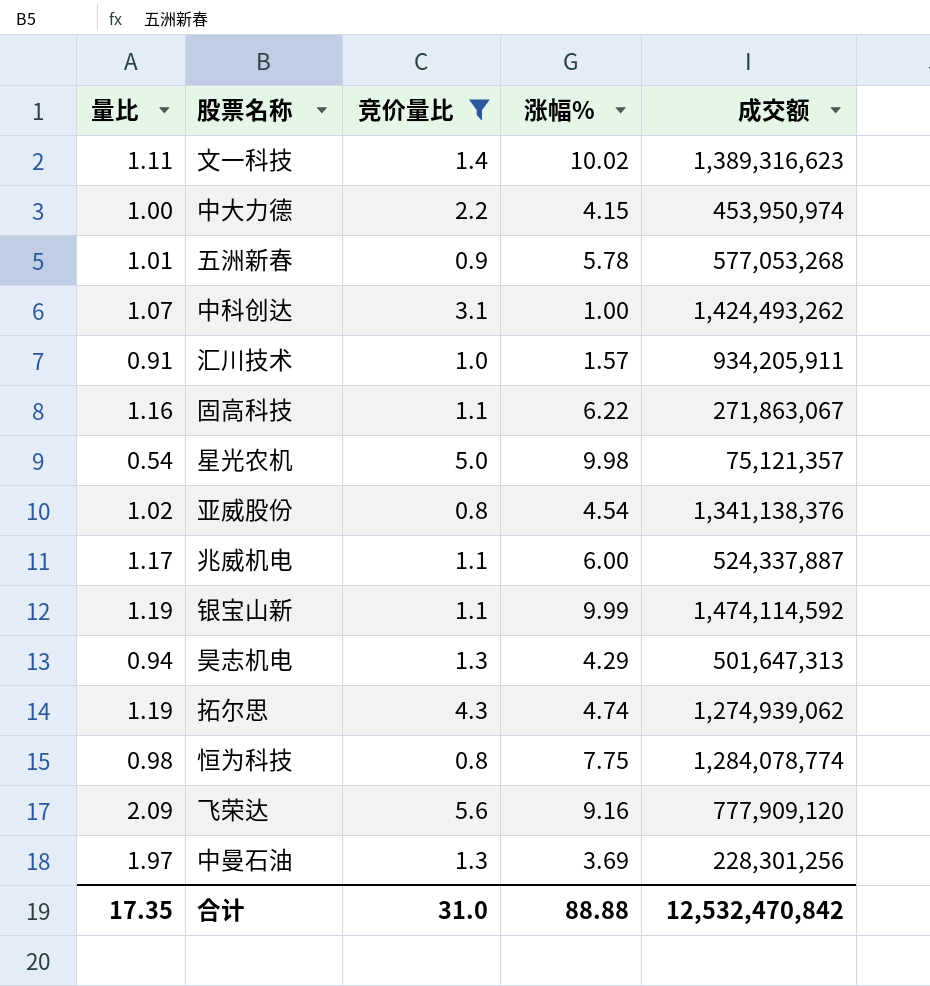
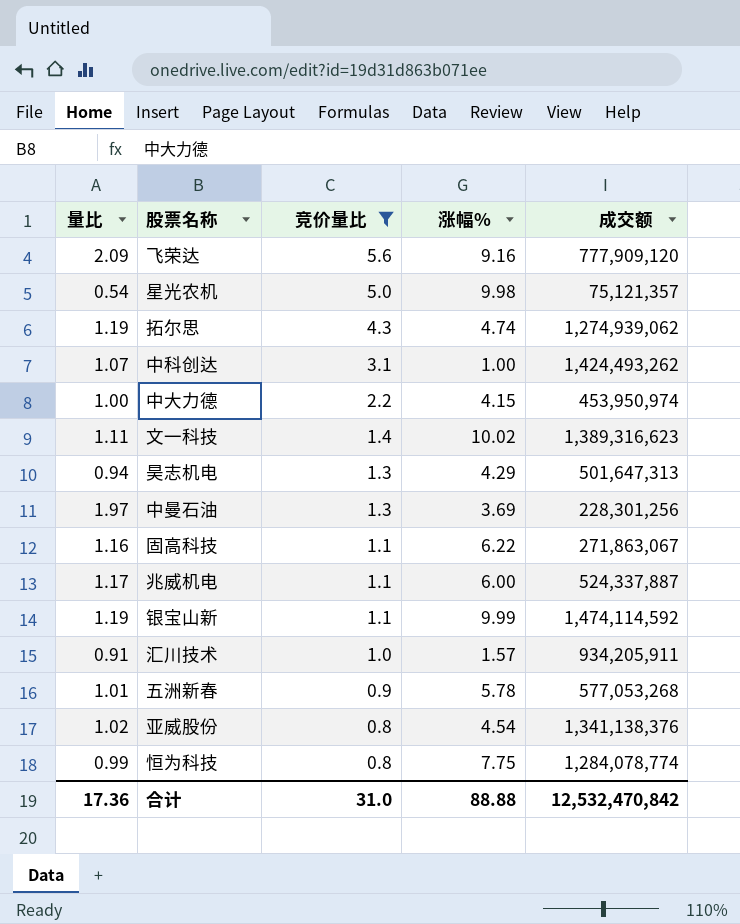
row order: none -> 竞价量比 descending
恒为科技 | 量比: 0.98 -> 0.99
合计 | 量比: 17.35 -> 17.36

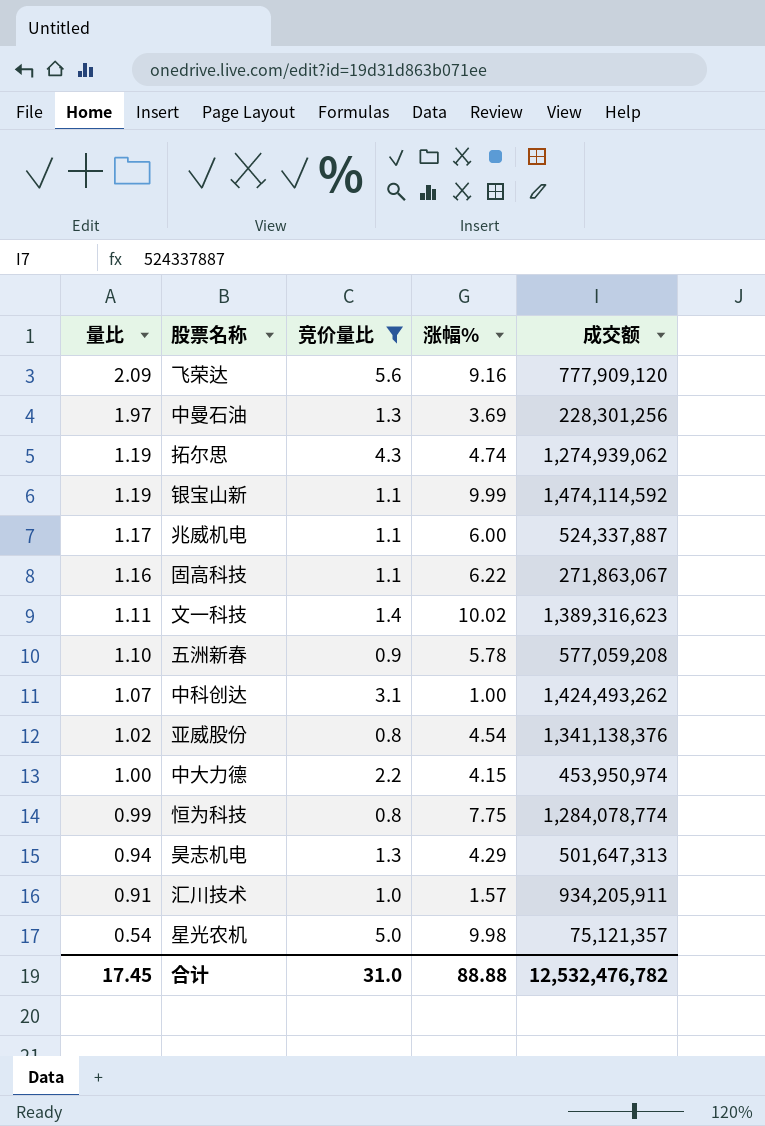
row order: 竞价量比 descending -> 量比 descending
五洲新春 | 量比: 1.01 -> 1.10
五洲新春 | 成交额: 577,053,268 -> 577,059,208
合计 | 量比: 17.36 -> 17.45
合计 | 成交额: 12,532,470,842 -> 12,532,476,782

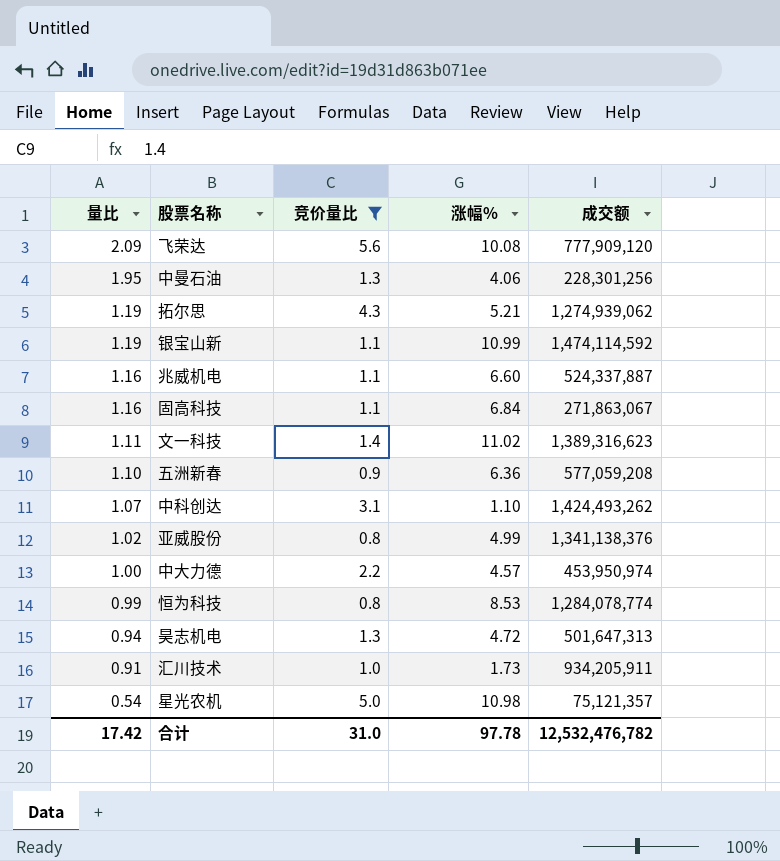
飞荣达 | 涨幅%: 9.16 -> 10.08
中曼石油 | 量比: 1.97 -> 1.95
中曼石油 | 涨幅%: 3.69 -> 4.06
拓尔思 | 涨幅%: 4.74 -> 5.21
银宝山新 | 涨幅%: 9.99 -> 10.99
兆威机电 | 量比: 1.17 -> 1.16
兆威机电 | 涨幅%: 6.00 -> 6.60
固高科技 | 涨幅%: 6.22 -> 6.84
文一科技 | 涨幅%: 10.02 -> 11.02
五洲新春 | 涨幅%: 5.78 -> 6.36
中科创达 | 涨幅%: 1.00 -> 1.10
亚威股份 | 涨幅%: 4.54 -> 4.99
中大力德 | 涨幅%: 4.15 -> 4.57
恒为科技 | 涨幅%: 7.75 -> 8.53
昊志机电 | 涨幅%: 4.29 -> 4.72
汇川技术 | 涨幅%: 1.57 -> 1.73
星光农机 | 涨幅%: 9.98 -> 10.98
合计 | 量比: 17.45 -> 17.42
合计 | 涨幅%: 88.88 -> 97.78

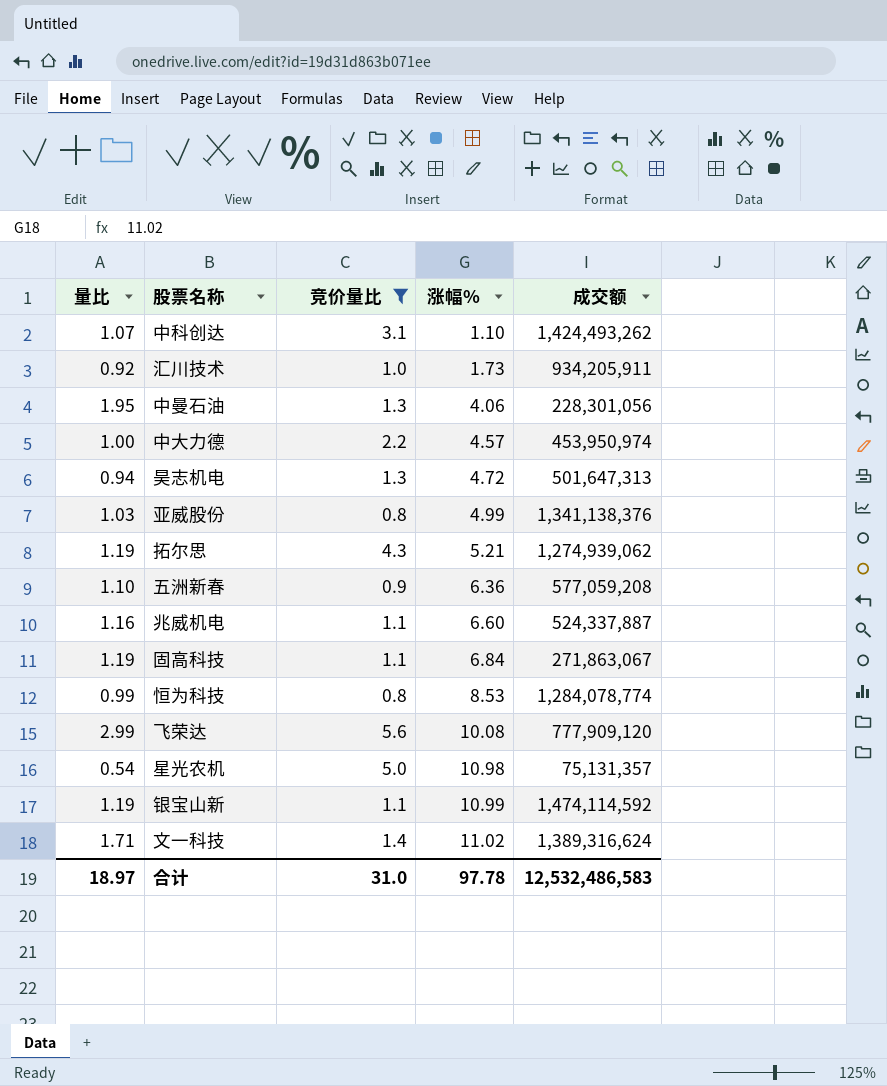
row order: 量比 descending -> 涨幅% ascending
汇川技术 | 量比: 0.91 -> 0.92
中曼石油 | 成交额: 228,301,256 -> 228,301,056
亚威股份 | 量比: 1.02 -> 1.03
固高科技 | 量比: 1.16 -> 1.19
飞荣达 | 量比: 2.09 -> 2.99
星光农机 | 成交额: 75,121,357 -> 75,131,357
文一科技 | 量比: 1.11 -> 1.71
文一科技 | 成交额: 1,389,316,623 -> 1,389,316,624
合计 | 量比: 17.42 -> 18.97
合计 | 成交额: 12,532,476,782 -> 12,532,486,583

